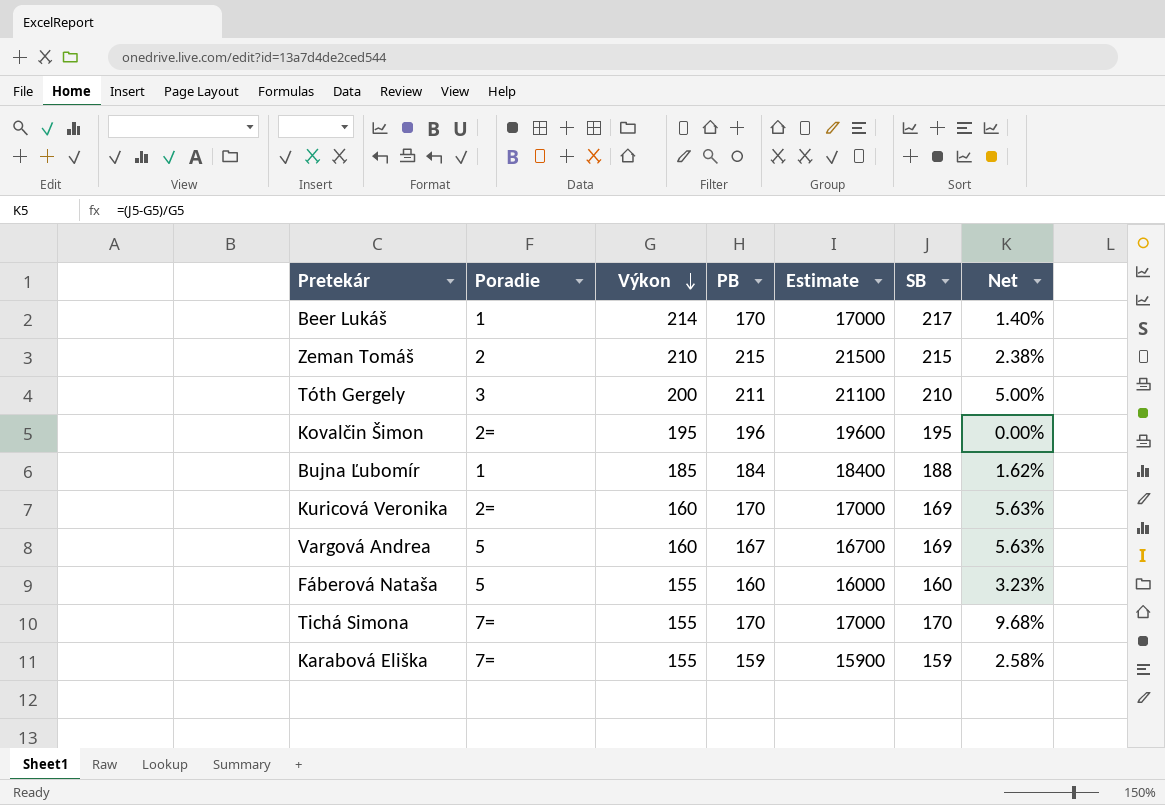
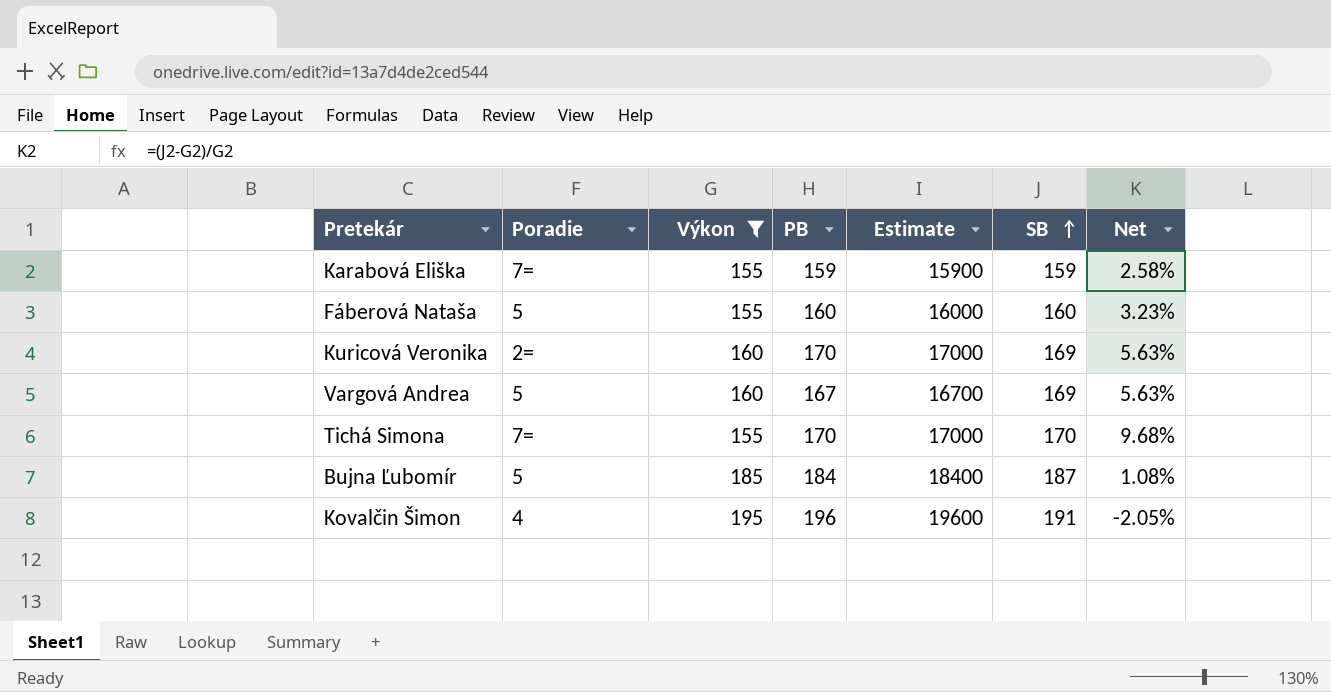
filter: none -> Výkon <= 195
row order: Výkon descending -> SB ascending
Bujna Ľubomír | Poradie: 1 -> 5
Bujna Ľubomír | SB: 188 -> 187
Bujna Ľubomír | Net: 1.62% -> 1.08%
Kovalčin Šimon | Poradie: 2= -> 4
Kovalčin Šimon | SB: 195 -> 191
Kovalčin Šimon | Net: 0.00% -> -2.05%

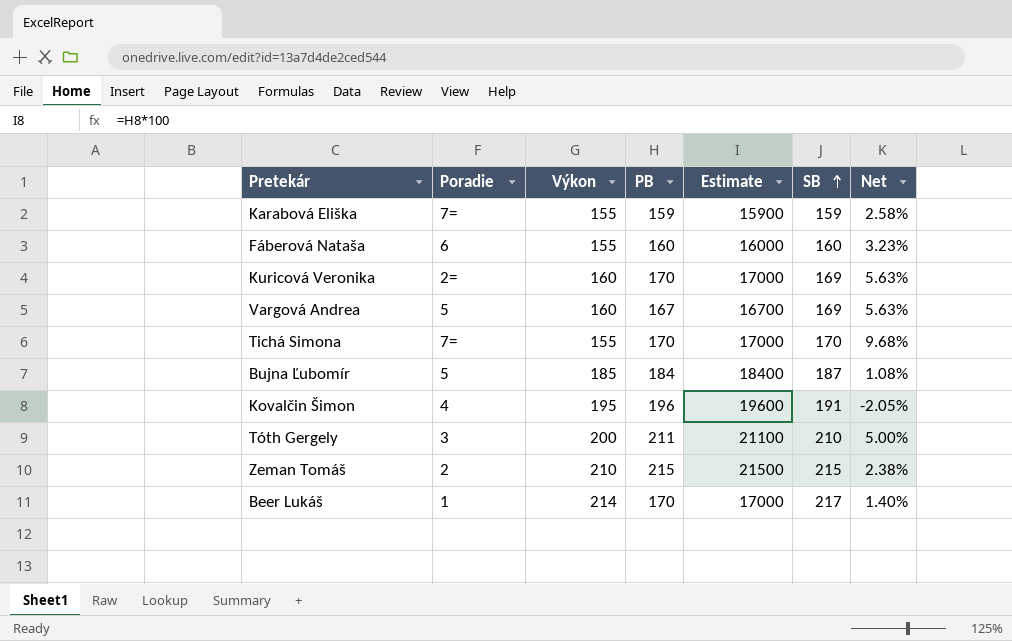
filter: Výkon <= 195 -> none
Fáberová Nataša | Poradie: 5 -> 6

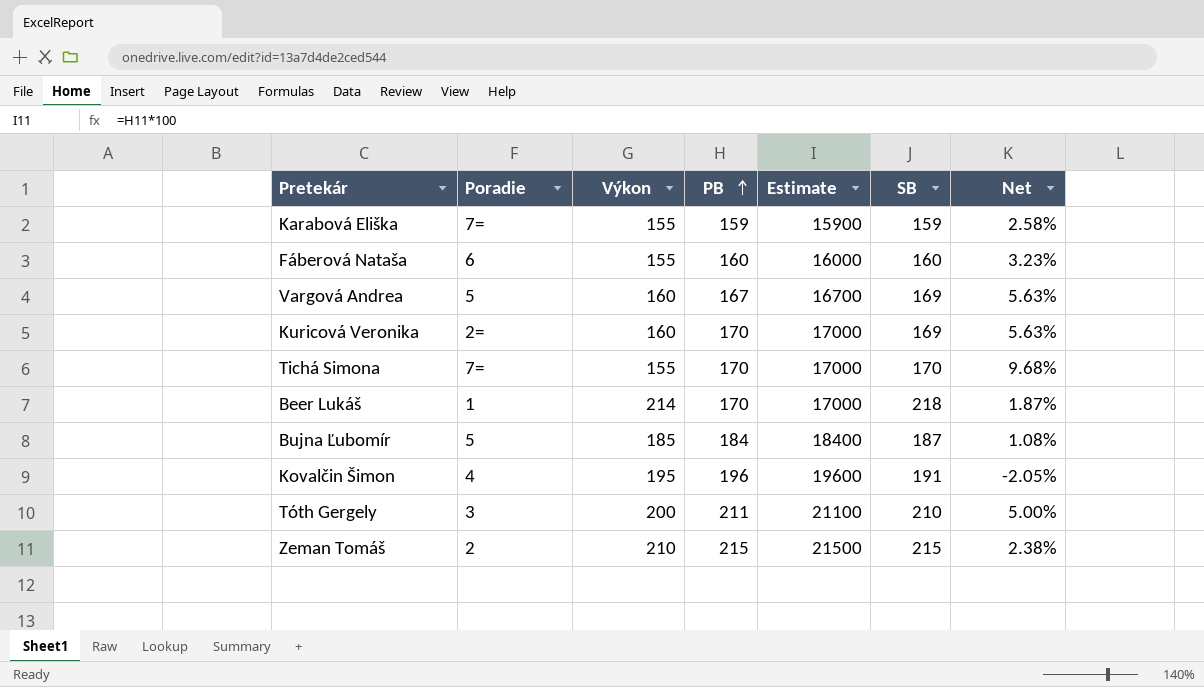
row order: SB ascending -> PB ascending
Beer Lukáš | SB: 217 -> 218
Beer Lukáš | Net: 1.40% -> 1.87%

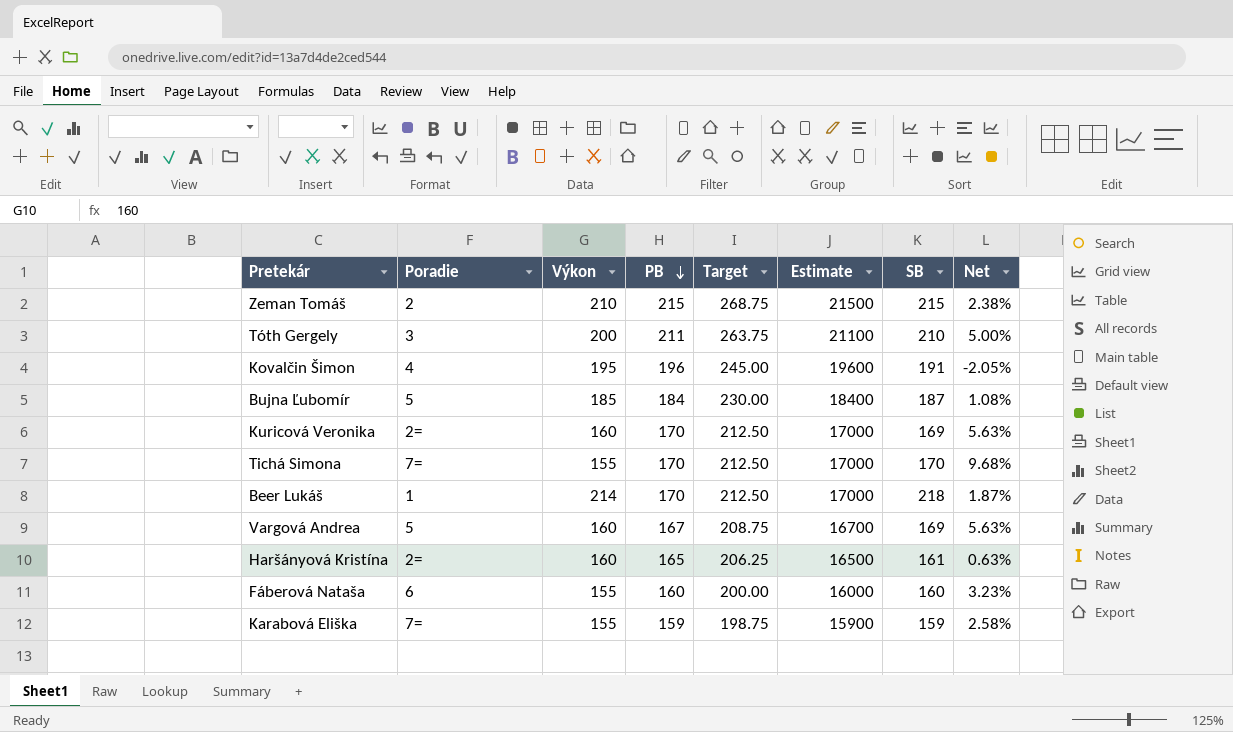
row order: PB ascending -> PB descending
column Target | formula: none -> [PB] * 1.25
row Haršányová Kristína: none -> 2= | 160 | 165 | 206.25 | 16500 | 161 | 0.63%

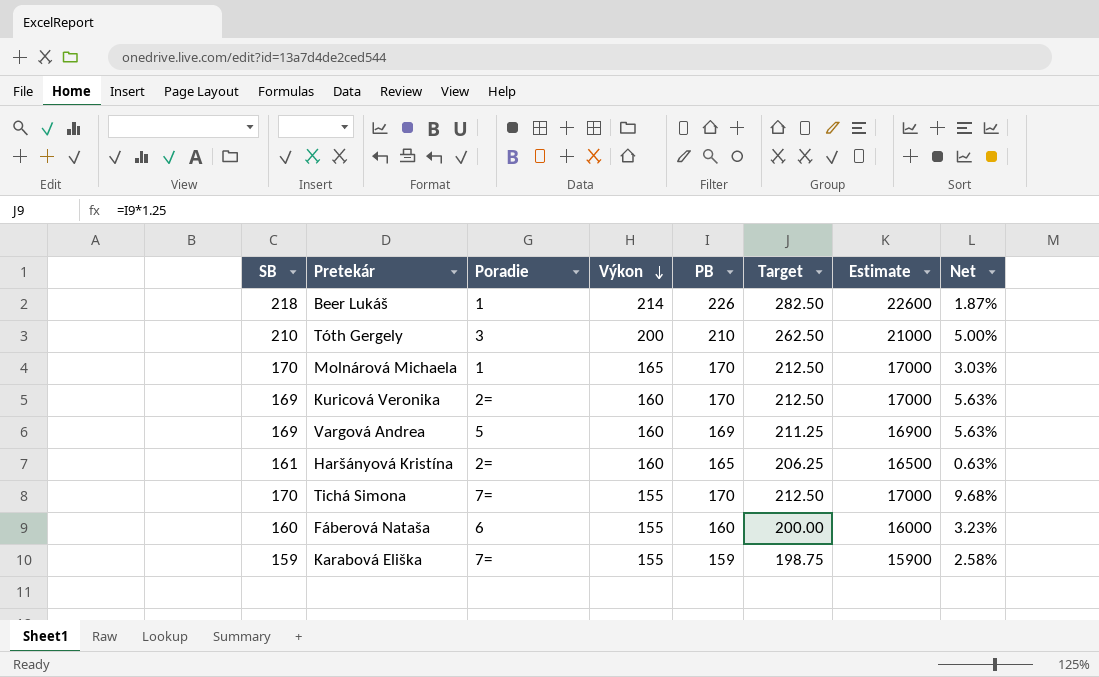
row order: PB descending -> Výkon descending
column SB | position: 7 -> 1
row Zeman Tomáš: 2 | 210 | 215 | 268.75 | 21500 | 215 | 2.38% -> none
row Kovalčin Šimon: 4 | 195 | 196 | 245.00 | 19600 | 191 | -2.05% -> none
row Bujna Ľubomír: 5 | 185 | 184 | 230.00 | 18400 | 187 | 1.08% -> none
Beer Lukáš | PB: 170 -> 226
Beer Lukáš | Target: 212.50 -> 282.50
Beer Lukáš | Estimate: 17000 -> 22600
Tóth Gergely | PB: 211 -> 210
Tóth Gergely | Target: 263.75 -> 262.50
Tóth Gergely | Estimate: 21100 -> 21000
row Molnárová Michaela: none -> 170 | 1 | 165 | 170 | 212.50 | 17000 | 3.03%
Vargová Andrea | PB: 167 -> 169
Vargová Andrea | Target: 208.75 -> 211.25
Vargová Andrea | Estimate: 16700 -> 16900

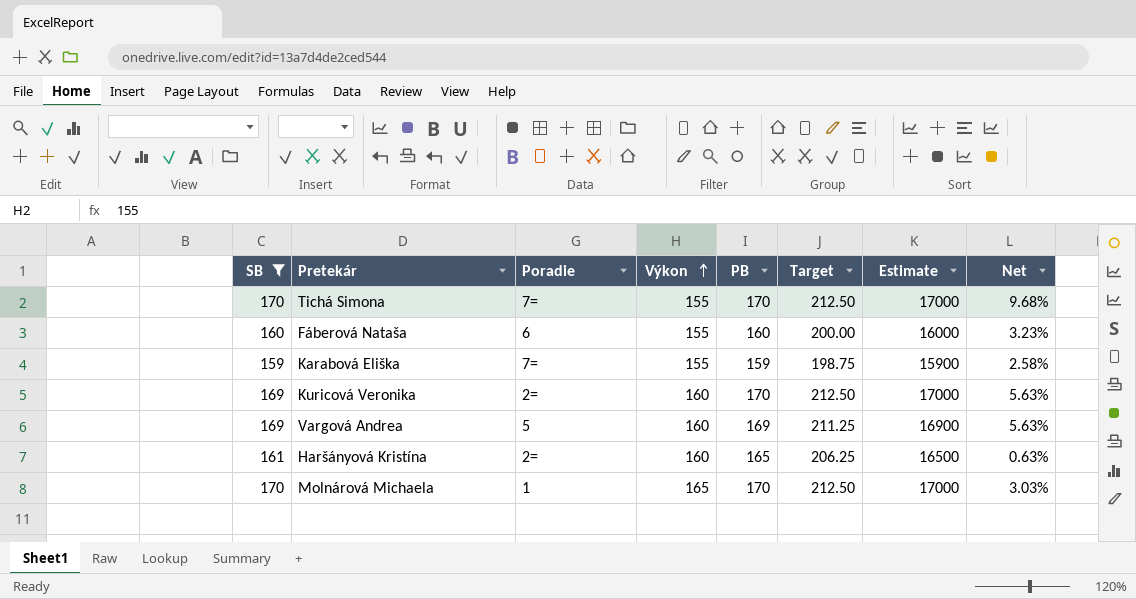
filter: none -> SB <= 170
row order: Výkon descending -> Výkon ascending

